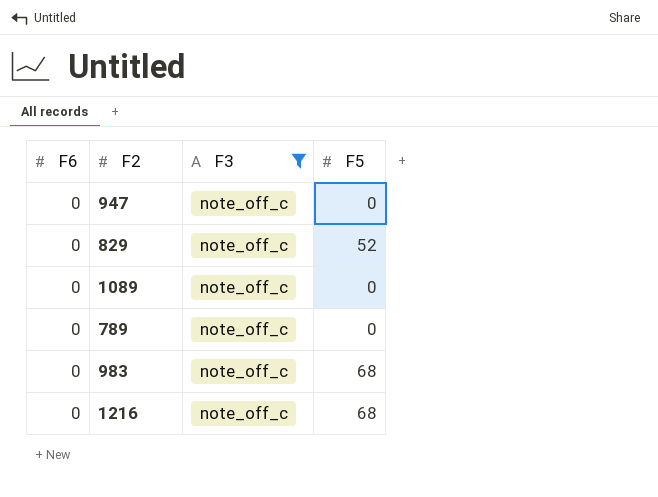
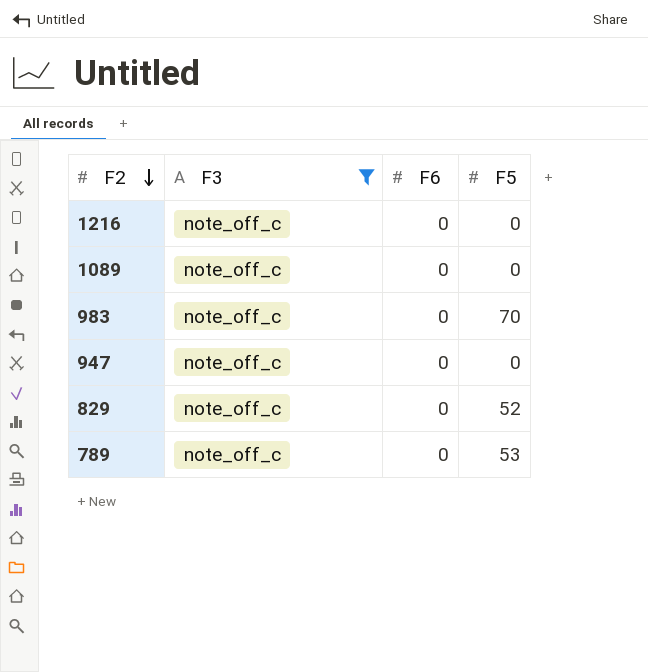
row order: none -> F2 descending
column F6 | position: 1 -> 3
1216 | F5: 68 -> 0
983 | F5: 68 -> 70
789 | F5: 0 -> 53

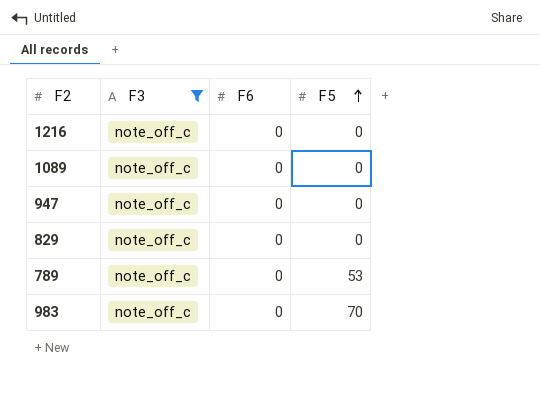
row order: F2 descending -> F5 ascending
829 | F5: 52 -> 0

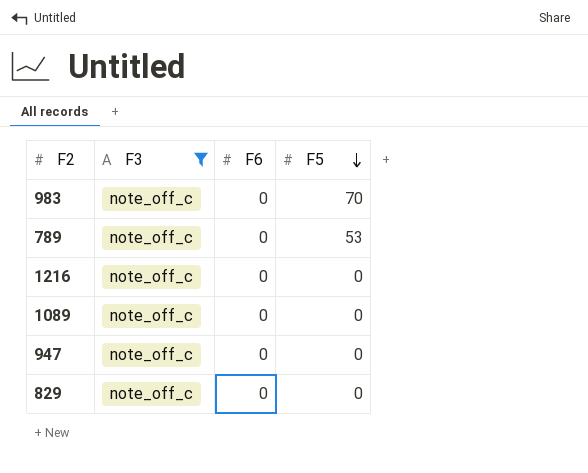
row order: F5 ascending -> F5 descending

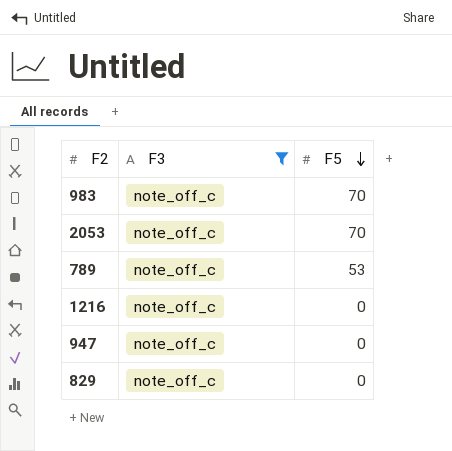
column F6 | position: 3 -> none
row 1089: note_off_c | 0 | 0 -> none
row 2053: none -> note_off_c | 70

